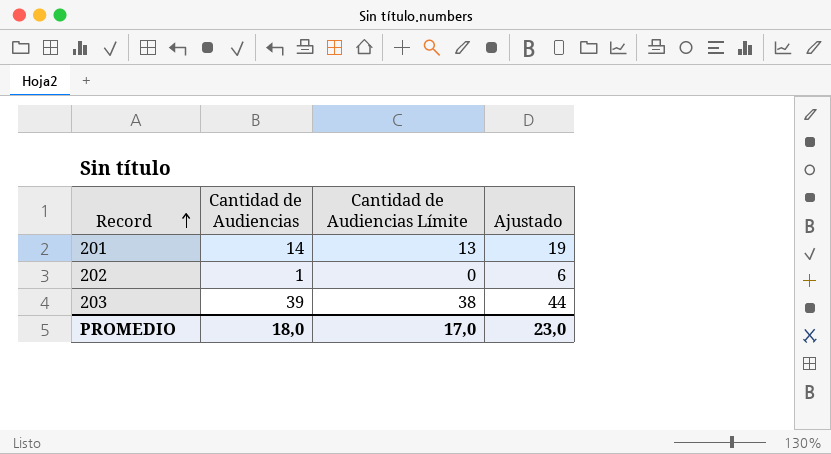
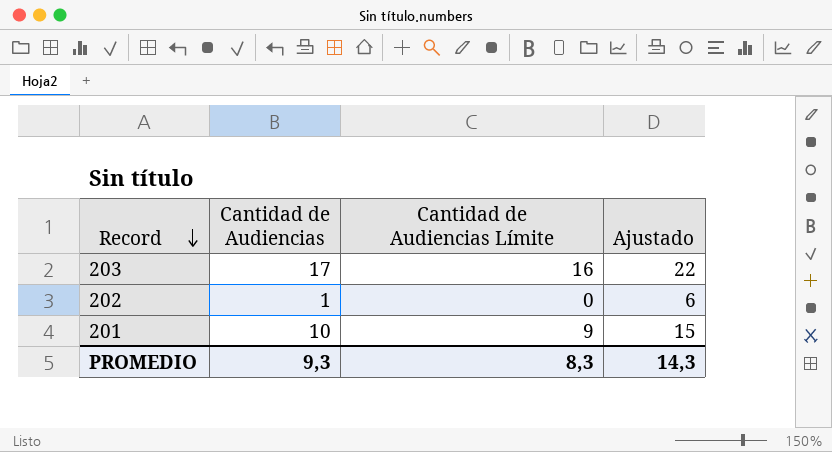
row order: Record ascending -> Record descending
203 | Cantidad de Audiencias: 39 -> 17
203 | Cantidad de Audiencias Límite: 38 -> 16
203 | Ajustado: 44 -> 22
201 | Cantidad de Audiencias: 14 -> 10
201 | Cantidad de Audiencias Límite: 13 -> 9
201 | Ajustado: 19 -> 15
PROMEDIO | Cantidad de Audiencias: 18,0 -> 9,3
PROMEDIO | Cantidad de Audiencias Límite: 17,0 -> 8,3
PROMEDIO | Ajustado: 23,0 -> 14,3

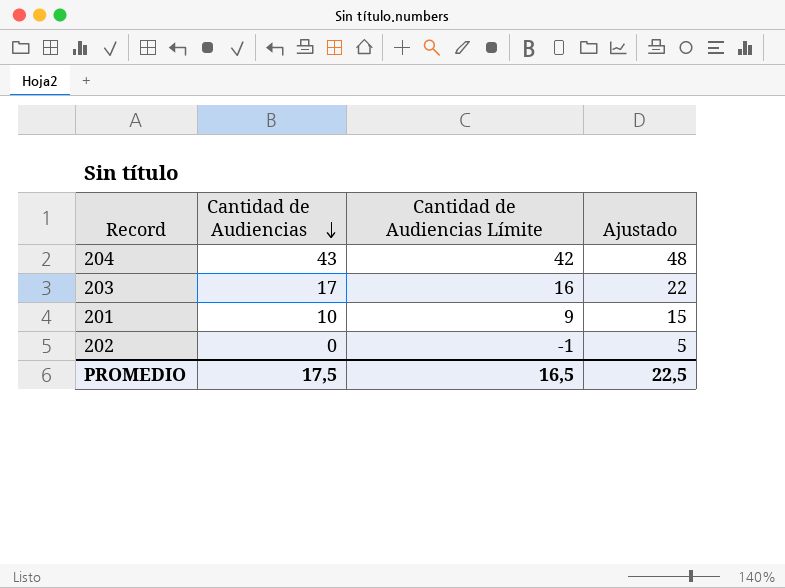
row order: Record descending -> Cantidad de Audiencias descending
row 204: none -> 43 | 42 | 48
202 | Cantidad de Audiencias: 1 -> 0
202 | Cantidad de Audiencias Límite: 0 -> -1
202 | Ajustado: 6 -> 5
PROMEDIO | Cantidad de Audiencias: 9,3 -> 17,5
PROMEDIO | Cantidad de Audiencias Límite: 8,3 -> 16,5
PROMEDIO | Ajustado: 14,3 -> 22,5

